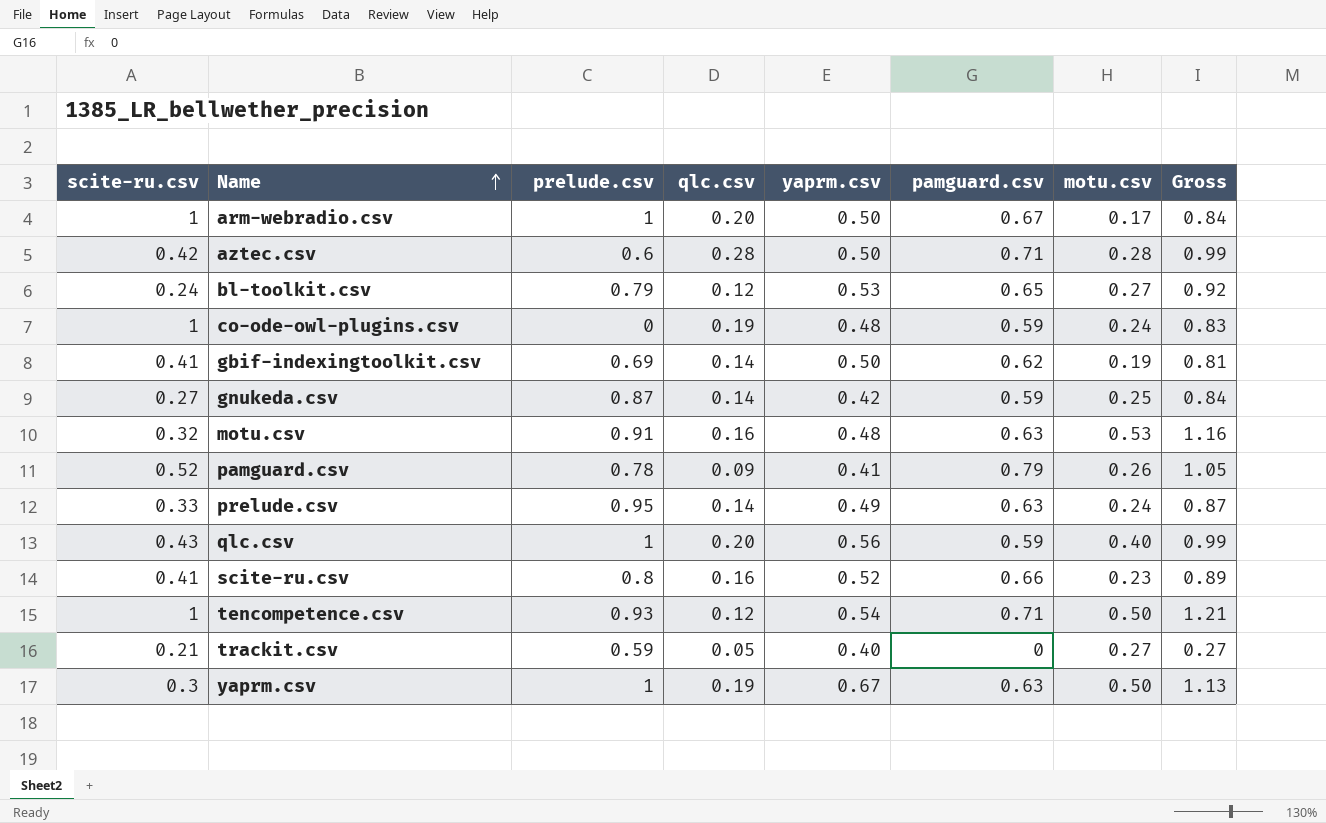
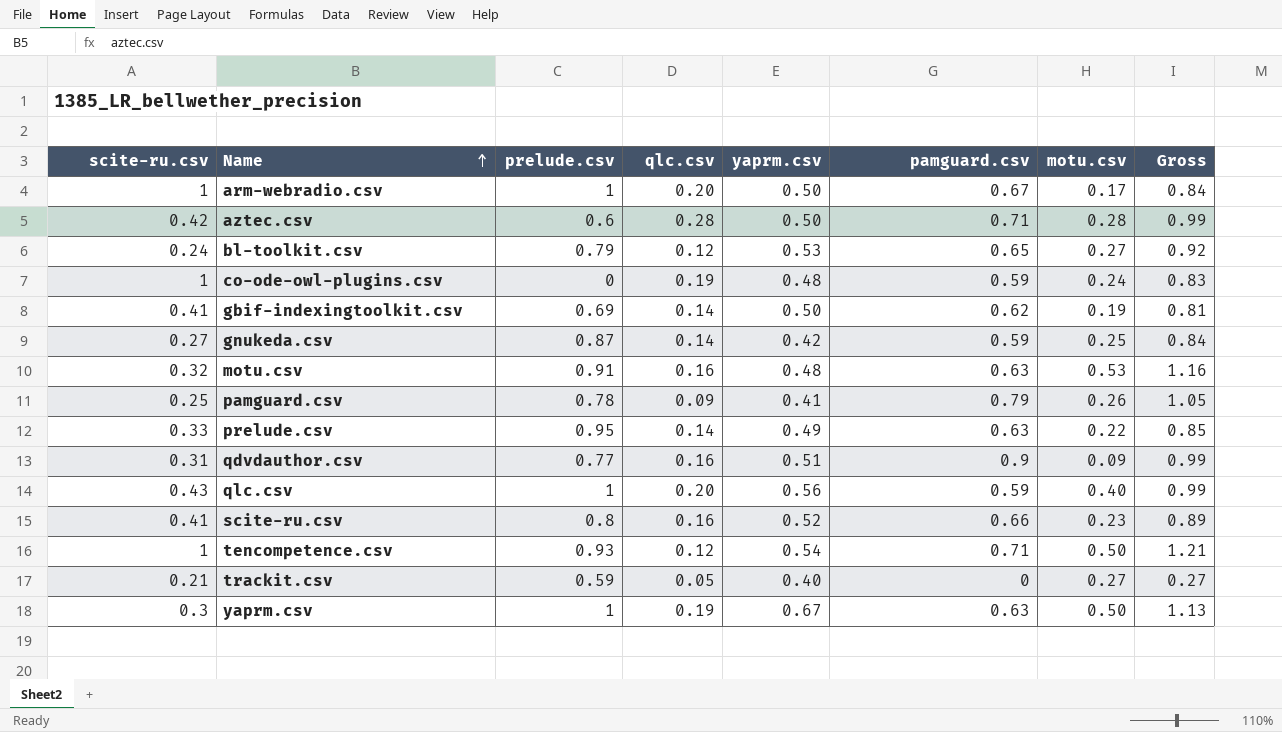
pamguard.csv | scite-ru.csv: 0.52 -> 0.25
prelude.csv | motu.csv: 0.24 -> 0.22
prelude.csv | Gross: 0.87 -> 0.85
row qdvdauthor.csv: none -> 0.31 | 0.77 | 0.16 | 0.51 | 0.9 | 0.09 | 0.99

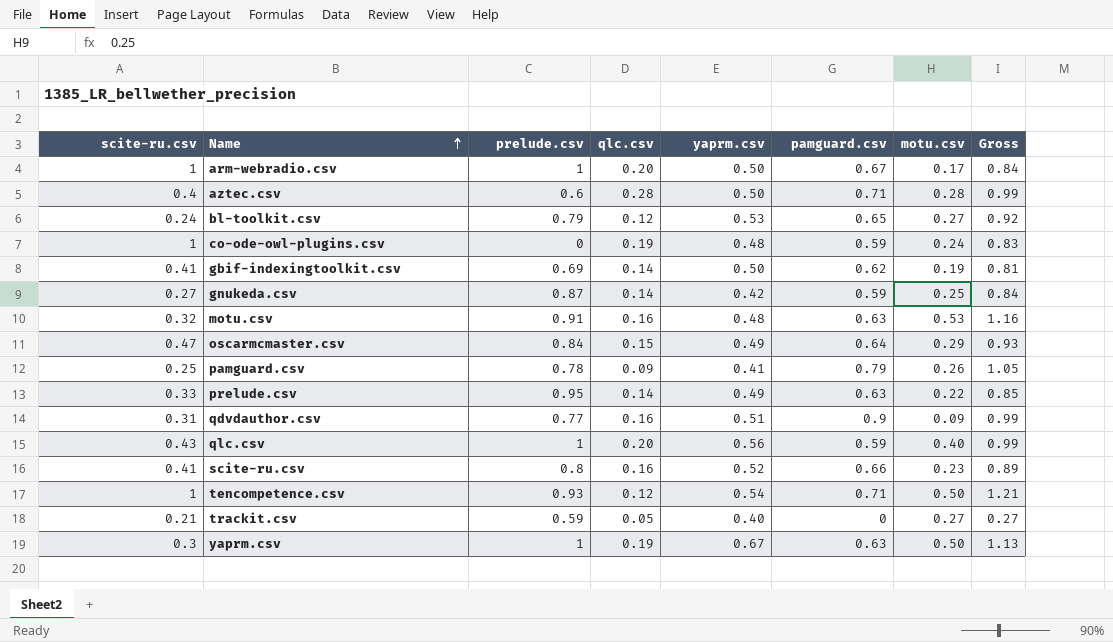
aztec.csv | scite-ru.csv: 0.42 -> 0.4
row oscarmcmaster.csv: none -> 0.47 | 0.84 | 0.15 | 0.49 | 0.64 | 0.29 | 0.93

